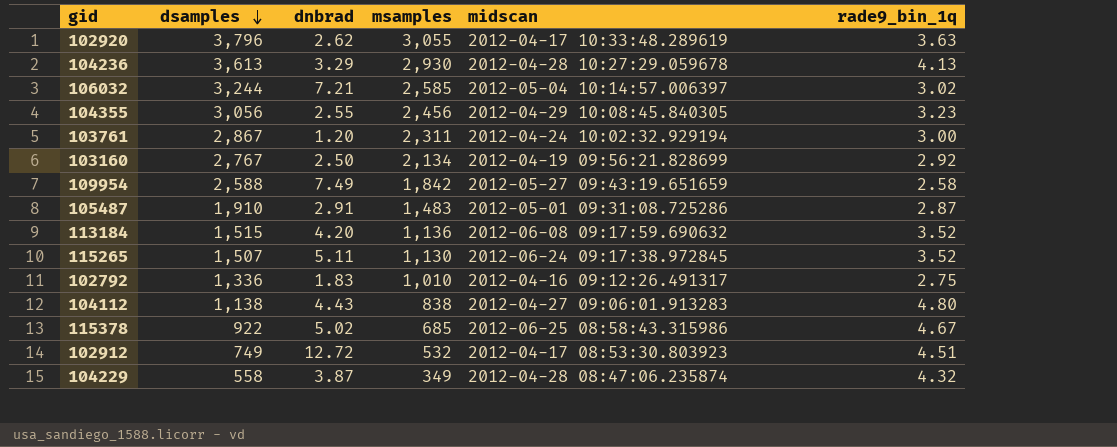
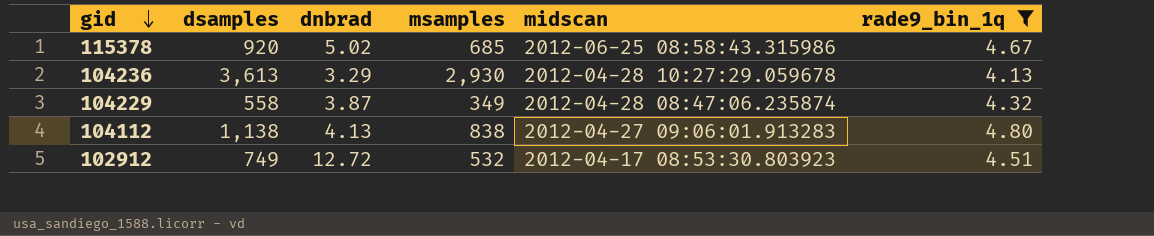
filter: none -> rade9_bin_1q >= 4.13
row order: dsamples descending -> gid descending
115378 | dsamples: 922 -> 920
104112 | dnbrad: 4.43 -> 4.13

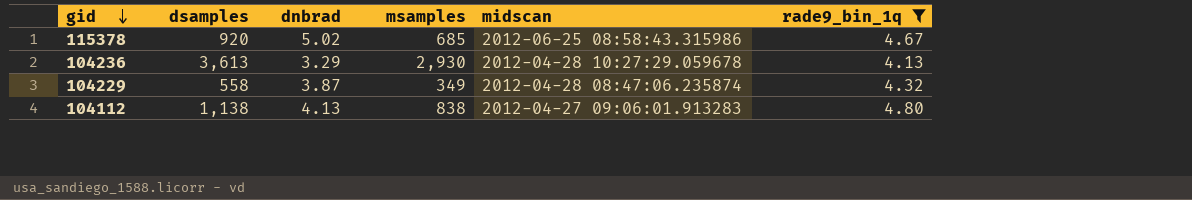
row 102912: 749 | 12.72 | 532 | 2012-04-17 08:53:30.803923 | 4.51 -> none

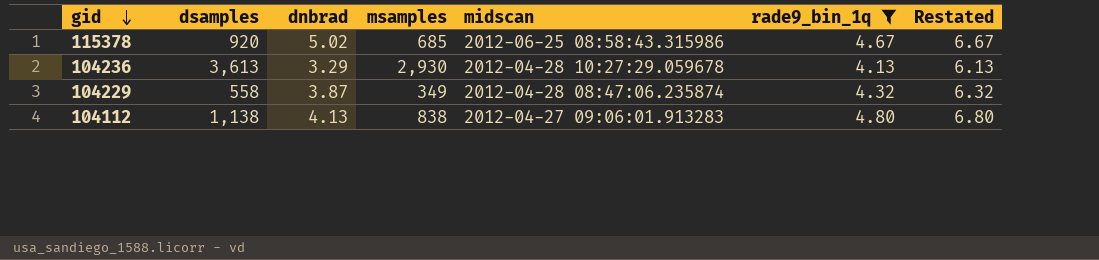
column Restated | formula: none -> [rade9_bin_1q] + 2

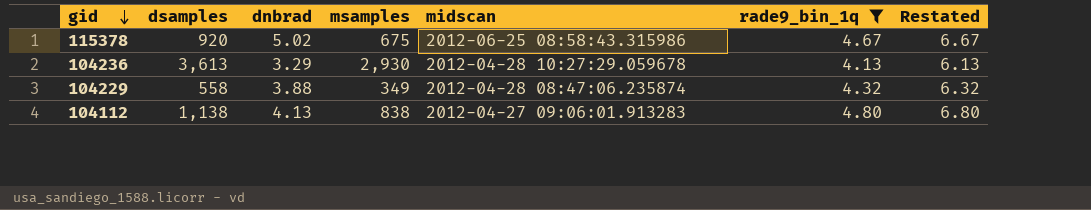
115378 | msamples: 685 -> 675
104229 | dnbrad: 3.87 -> 3.88

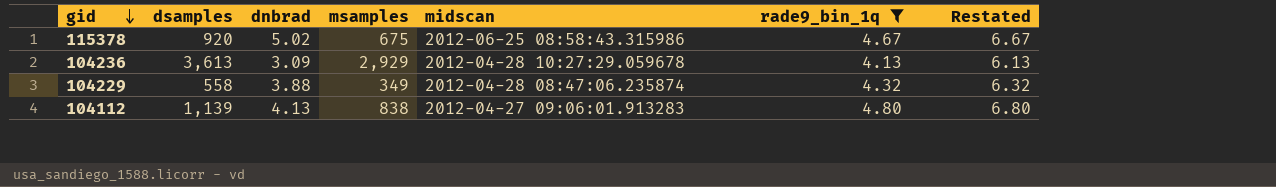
104236 | dnbrad: 3.29 -> 3.09
104236 | msamples: 2,930 -> 2,929
104112 | dsamples: 1,138 -> 1,139

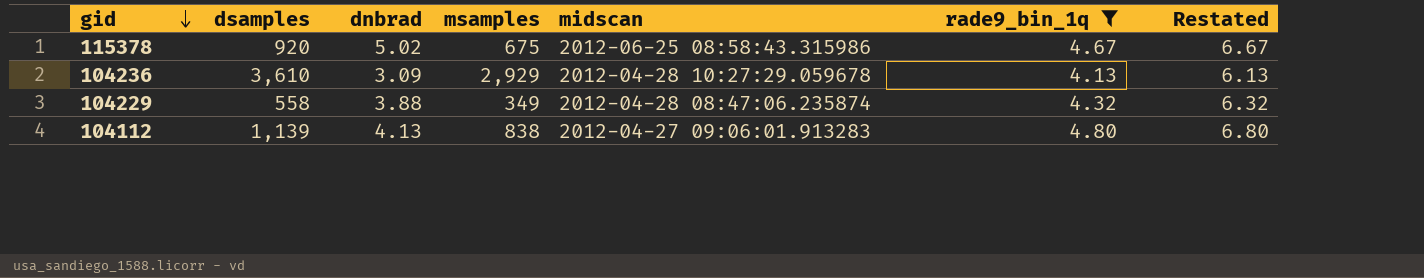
104236 | dsamples: 3,613 -> 3,610

